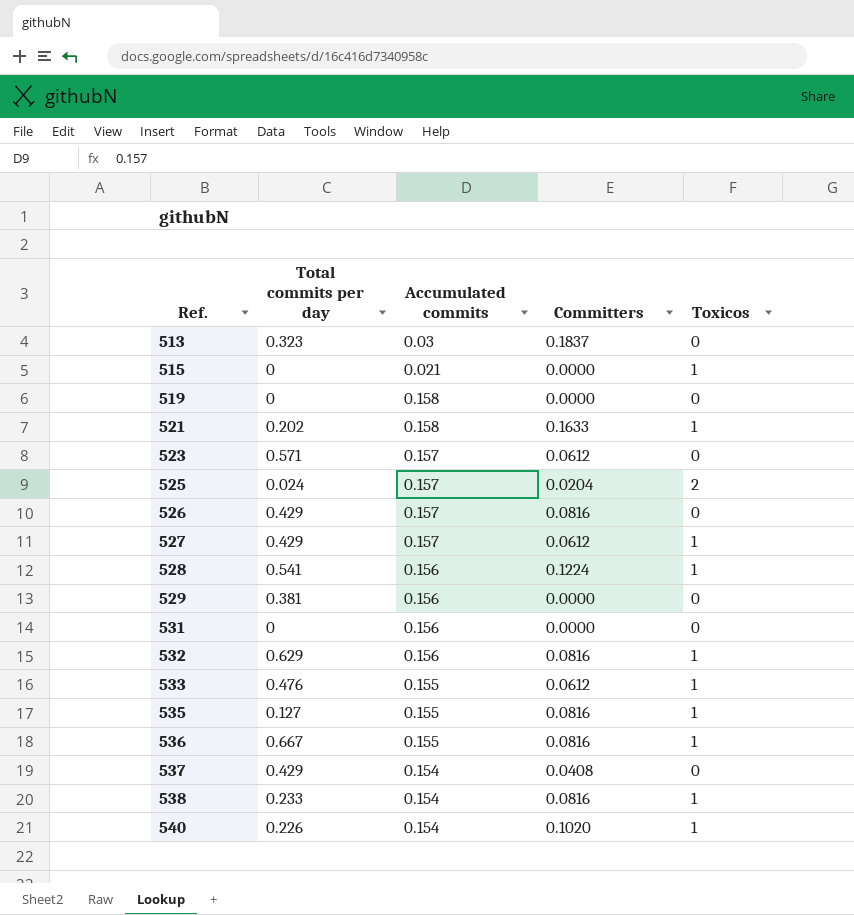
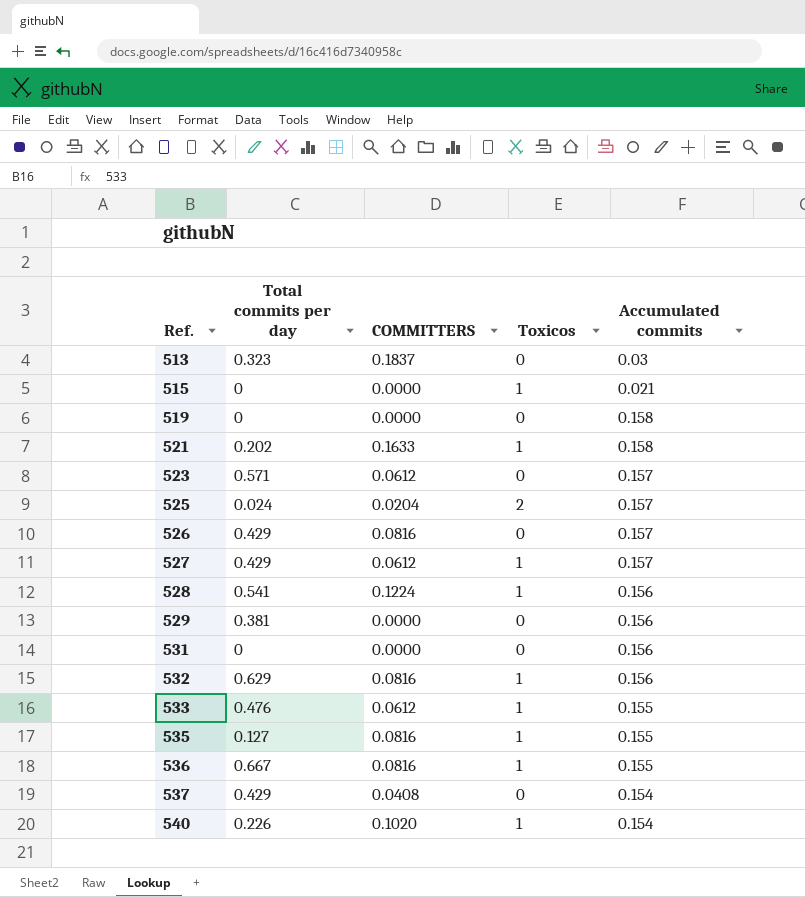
column name: Committers -> COMMITTERS
column Accumulated commits | position: 3 -> 5
row 538: 0.233 | 0.154 | 0.0816 | 1 -> none

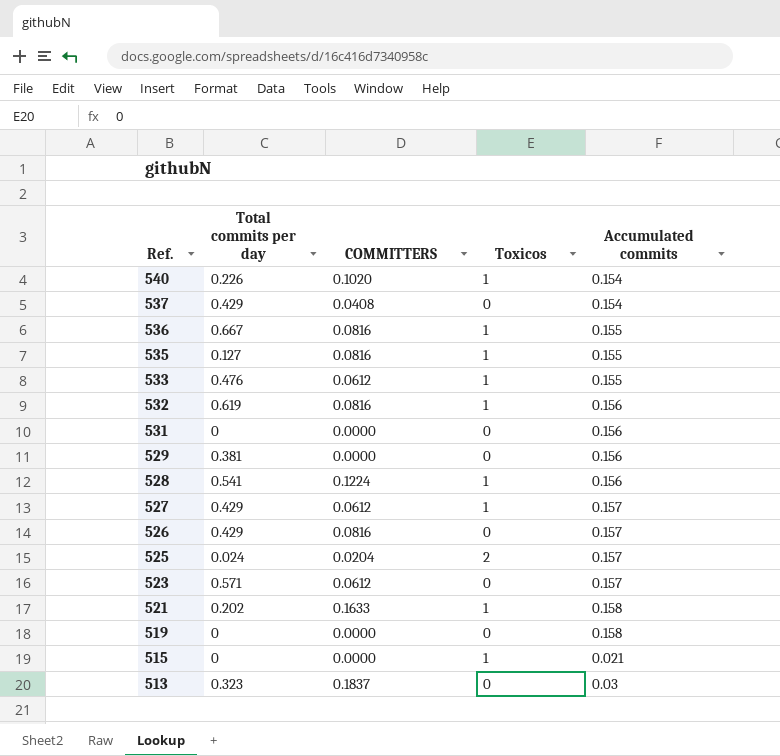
row order: Ref. ascending -> Ref. descending
532 | Total commits per day: 0.629 -> 0.619

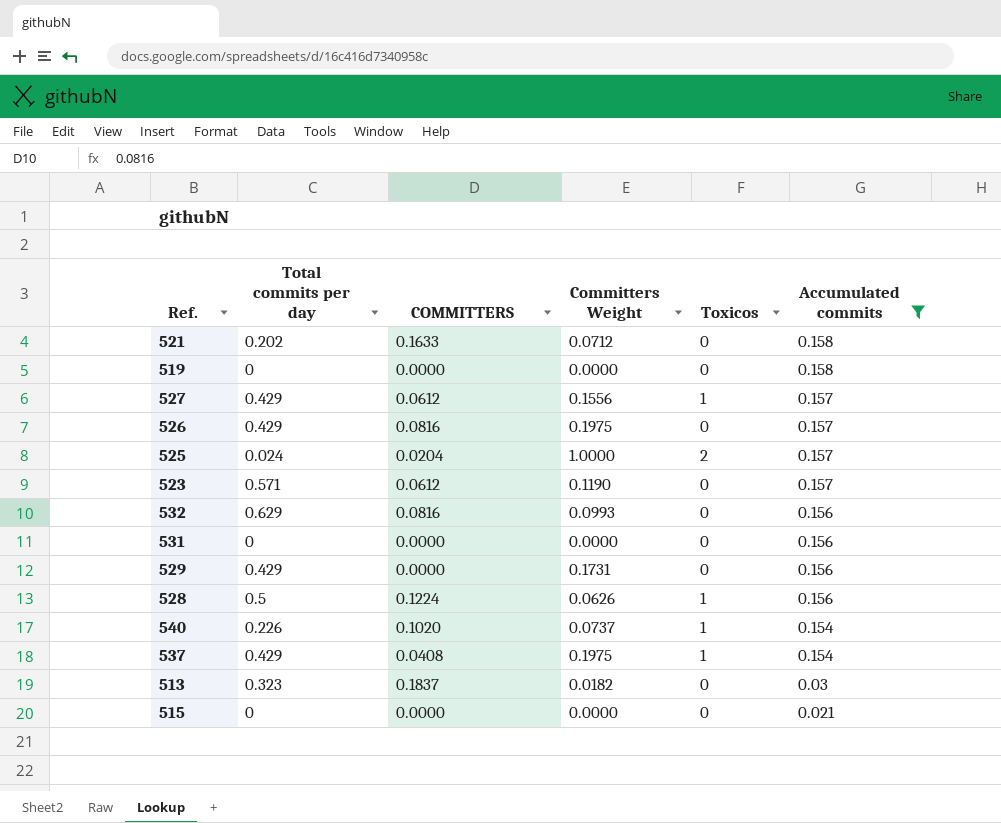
filter: none -> Accumulated commits != 0.155
row order: Ref. descending -> Accumulated commits descending
column Committers Weight | position: none -> 4
521 | Toxicos: 1 -> 0
532 | Total commits per day: 0.619 -> 0.629
532 | Toxicos: 1 -> 0
529 | Total commits per day: 0.381 -> 0.429
528 | Total commits per day: 0.541 -> 0.5
537 | Toxicos: 0 -> 1
515 | Toxicos: 1 -> 0

